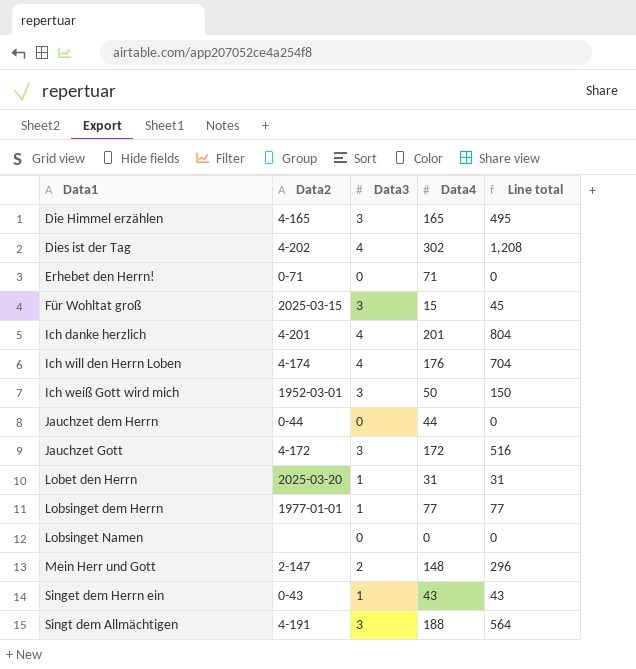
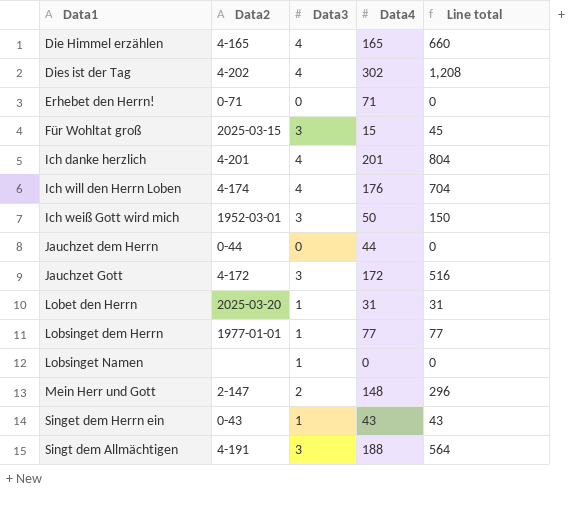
Die Himmel erzählen | Data3: 3 -> 4
Die Himmel erzählen | Line total: 495 -> 660
Lobsinget Namen | Data3: 0 -> 1

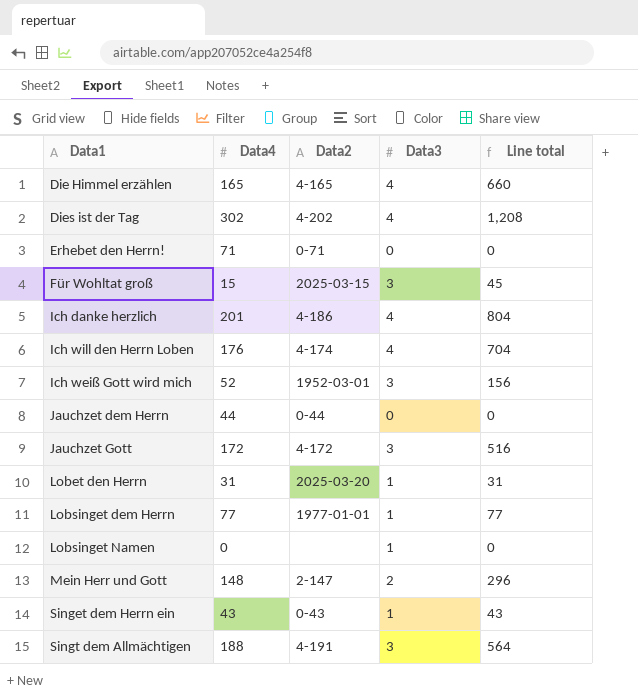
column Data4 | position: 4 -> 2
Ich danke herzlich | Data2: 4-201 -> 4-186
Ich weiß Gott wird mich | Data4: 50 -> 52
Ich weiß Gott wird mich | Line total: 150 -> 156

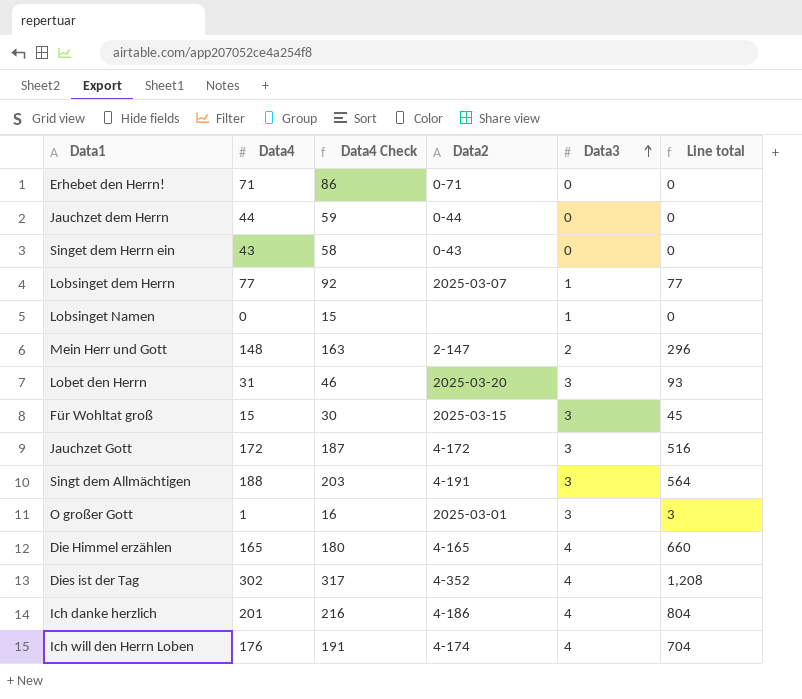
row order: none -> Data3 ascending
column Data4 Check | formula: none -> [Data4] + 15
row Ich weiß Gott wird mich: 52 | 1952-03-01 | 3 | 156 -> none
Singet dem Herrn ein | Data3: 1 -> 0
Singet dem Herrn ein | Line total: 43 -> 0
Lobsinget dem Herrn | Data2: 1977-01-01 -> 2025-03-07
Lobet den Herrn | Data3: 1 -> 3
Lobet den Herrn | Line total: 31 -> 93
row O großer Gott: none -> 1 | 16 | 2025-03-01 | 3 | 3
Dies ist der Tag | Data2: 4-202 -> 4-352

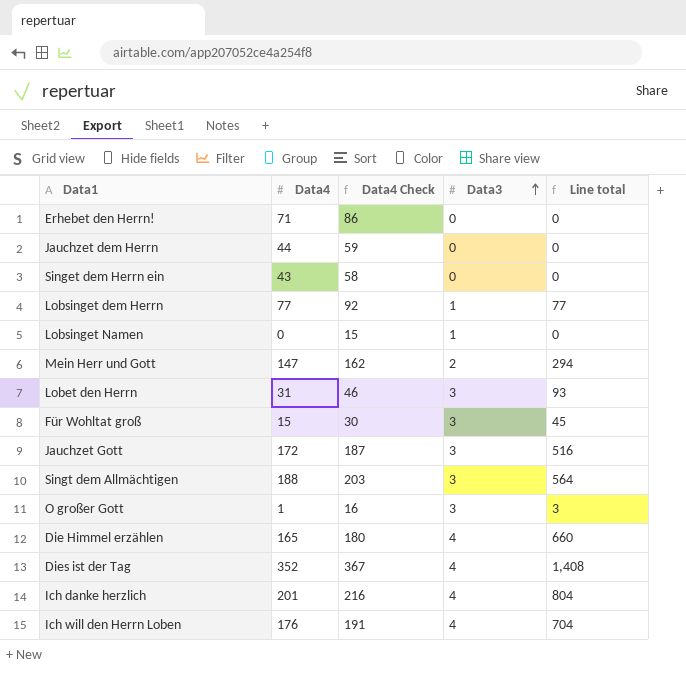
column Data2 | position: 4 -> none
Mein Herr und Gott | Data4: 148 -> 147
Mein Herr und Gott | Data4 Check: 163 -> 162
Mein Herr und Gott | Line total: 296 -> 294
Dies ist der Tag | Data4: 302 -> 352
Dies ist der Tag | Data4 Check: 317 -> 367
Dies ist der Tag | Line total: 1,208 -> 1,408

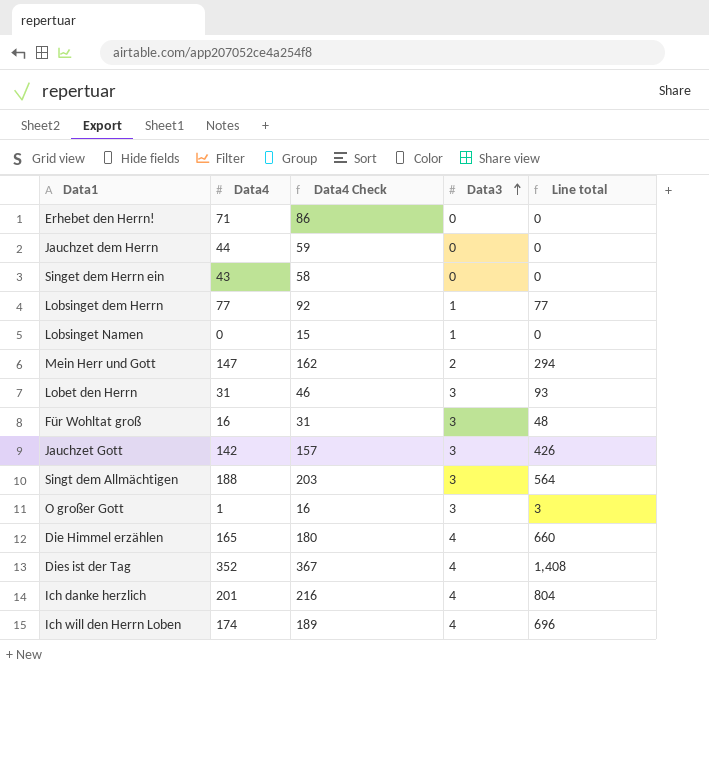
Für Wohltat groß | Data4: 15 -> 16
Für Wohltat groß | Data4 Check: 30 -> 31
Für Wohltat groß | Line total: 45 -> 48
Jauchzet Gott | Data4: 172 -> 142
Jauchzet Gott | Data4 Check: 187 -> 157
Jauchzet Gott | Line total: 516 -> 426
Ich will den Herrn Loben | Data4: 176 -> 174
Ich will den Herrn Loben | Data4 Check: 191 -> 189
Ich will den Herrn Loben | Line total: 704 -> 696

